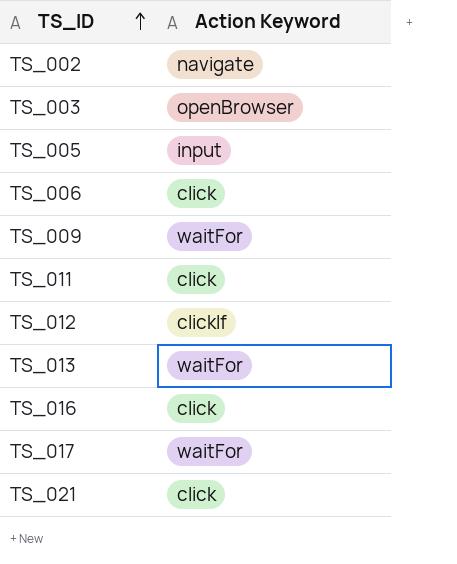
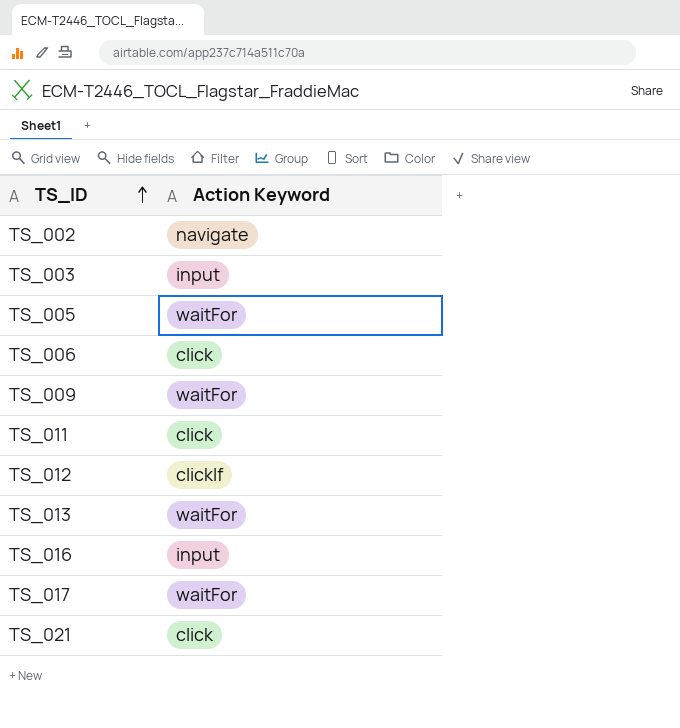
TS_003 | Action Keyword: openBrowser -> input
TS_005 | Action Keyword: input -> waitFor
TS_016 | Action Keyword: click -> input

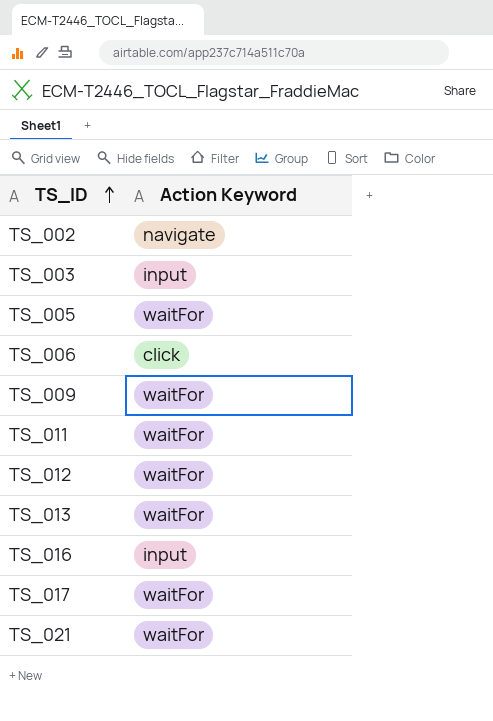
TS_011 | Action Keyword: click -> waitFor
TS_012 | Action Keyword: clickIf -> waitFor
TS_021 | Action Keyword: click -> waitFor

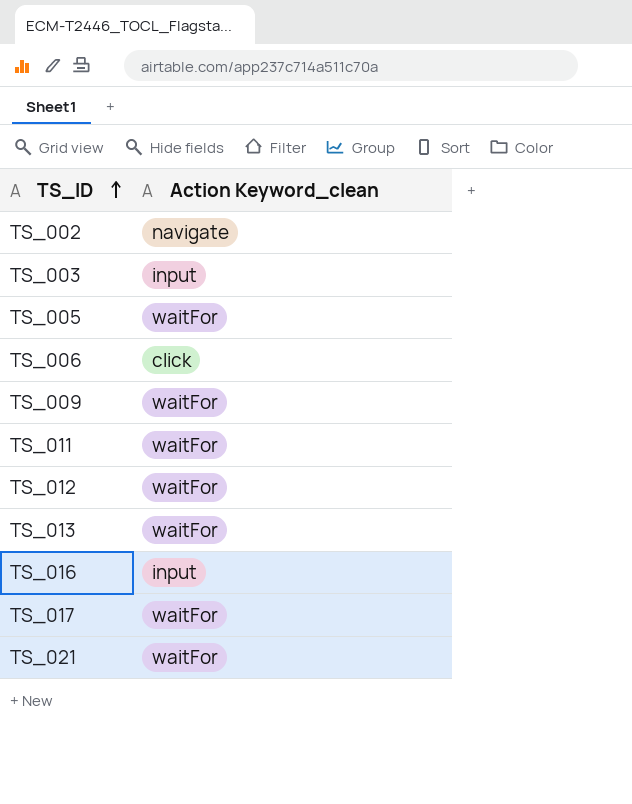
column name: Action Keyword -> Action Keyword_clean

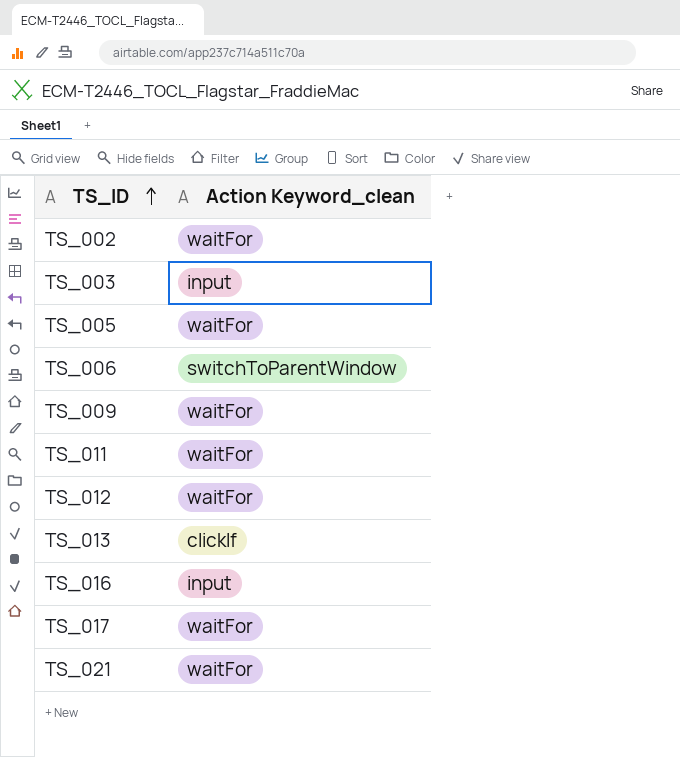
TS_002 | Action Keyword_clean: navigate -> waitFor
TS_006 | Action Keyword_clean: click -> switchToParentWindow
TS_013 | Action Keyword_clean: waitFor -> clickIf

